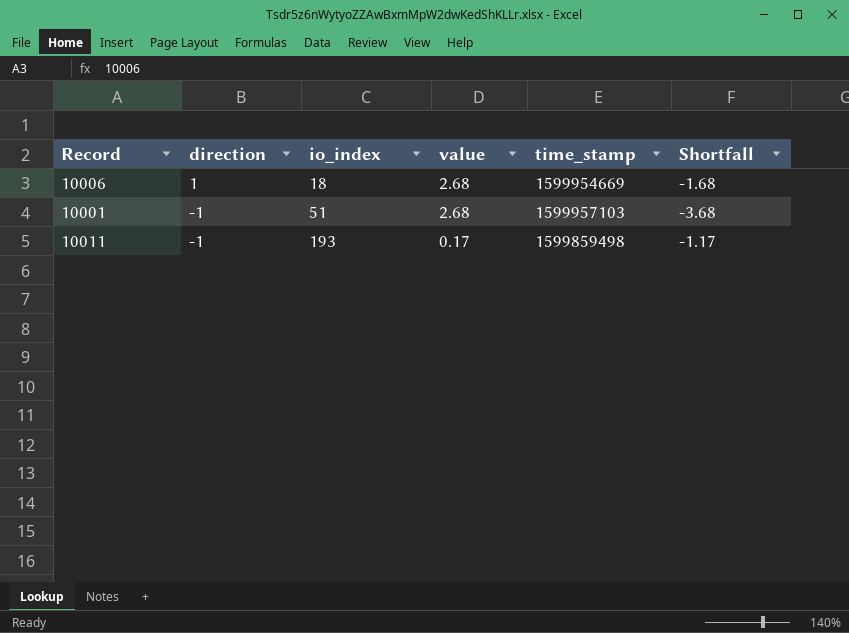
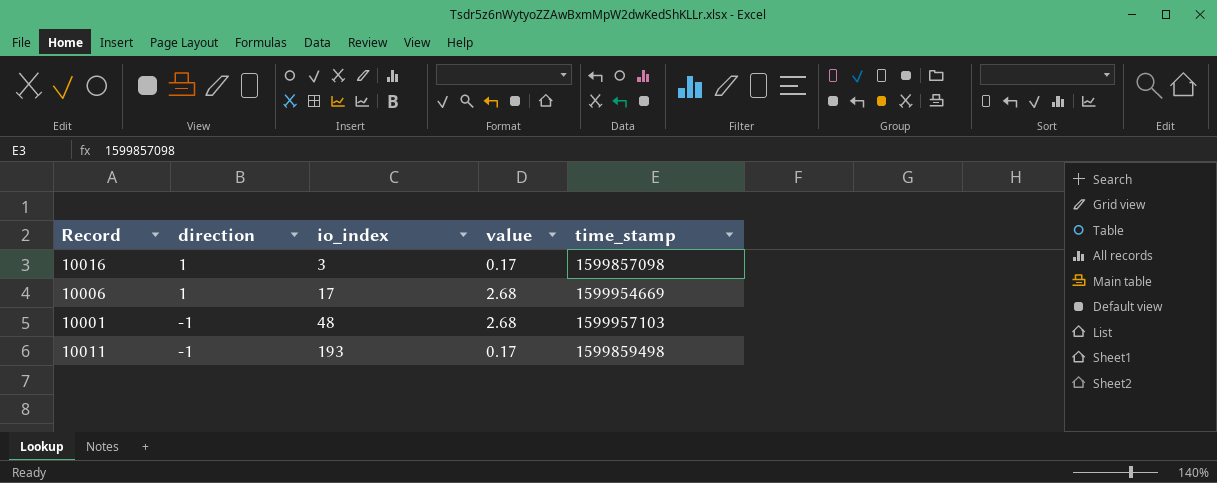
column Shortfall | formula: [direction] - [value] -> none
row 10016: none -> 1 | 3 | 0.17 | 1599857098
10006 | io_index: 18 -> 17
10001 | io_index: 51 -> 48

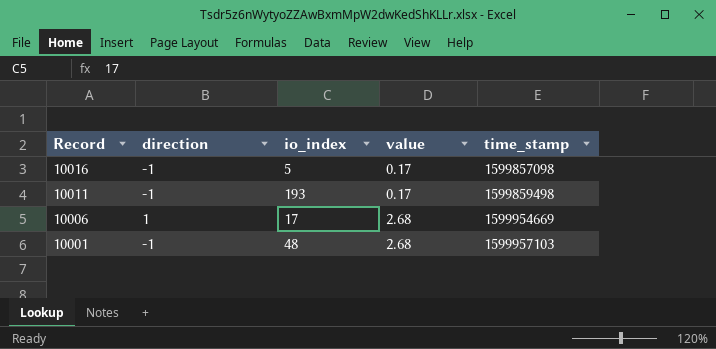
row order: direction descending -> Record descending
10016 | direction: 1 -> -1
10016 | io_index: 3 -> 5

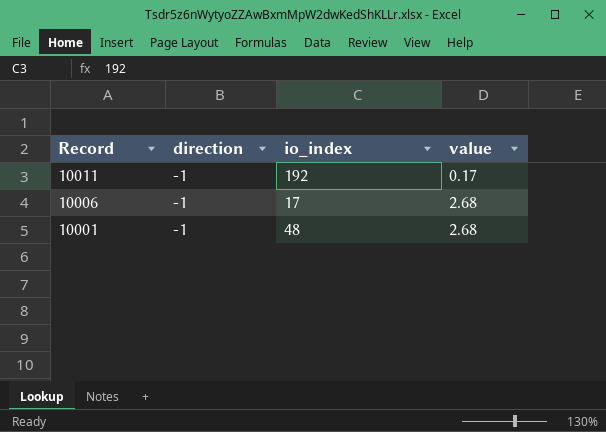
column time_stamp | position: 5 -> none
row 10016: -1 | 5 | 0.17 | 1599857098 -> none
10011 | io_index: 193 -> 192
10006 | direction: 1 -> -1

